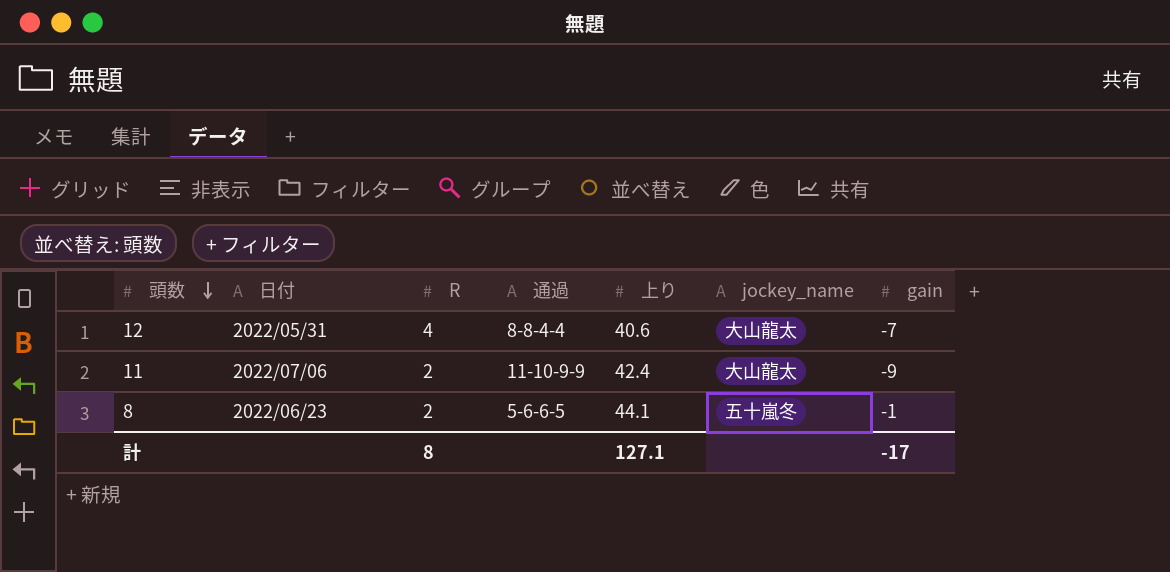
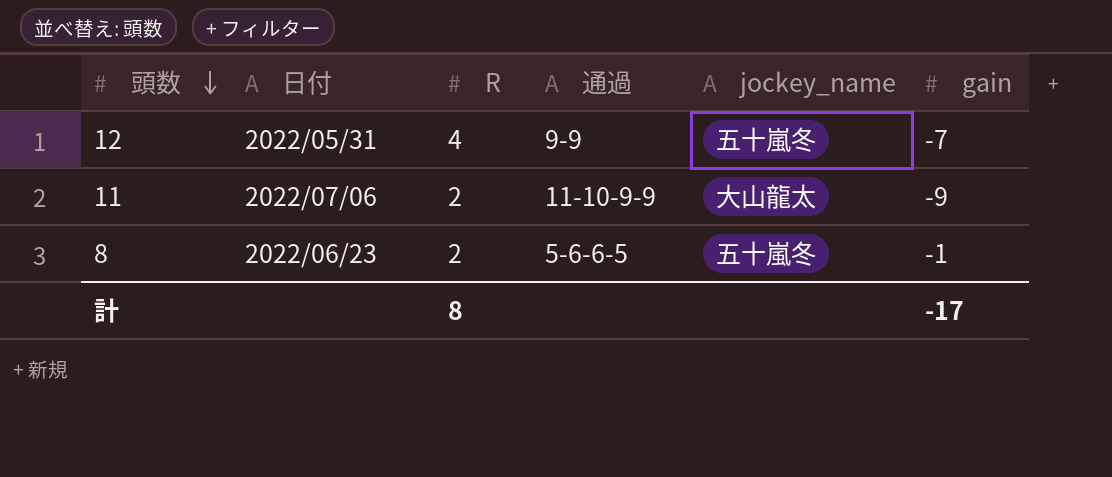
column 上り | position: 5 -> none
12 | 通過: 8-8-4-4 -> 9-9
12 | jockey_name: 大山龍太 -> 五十嵐冬

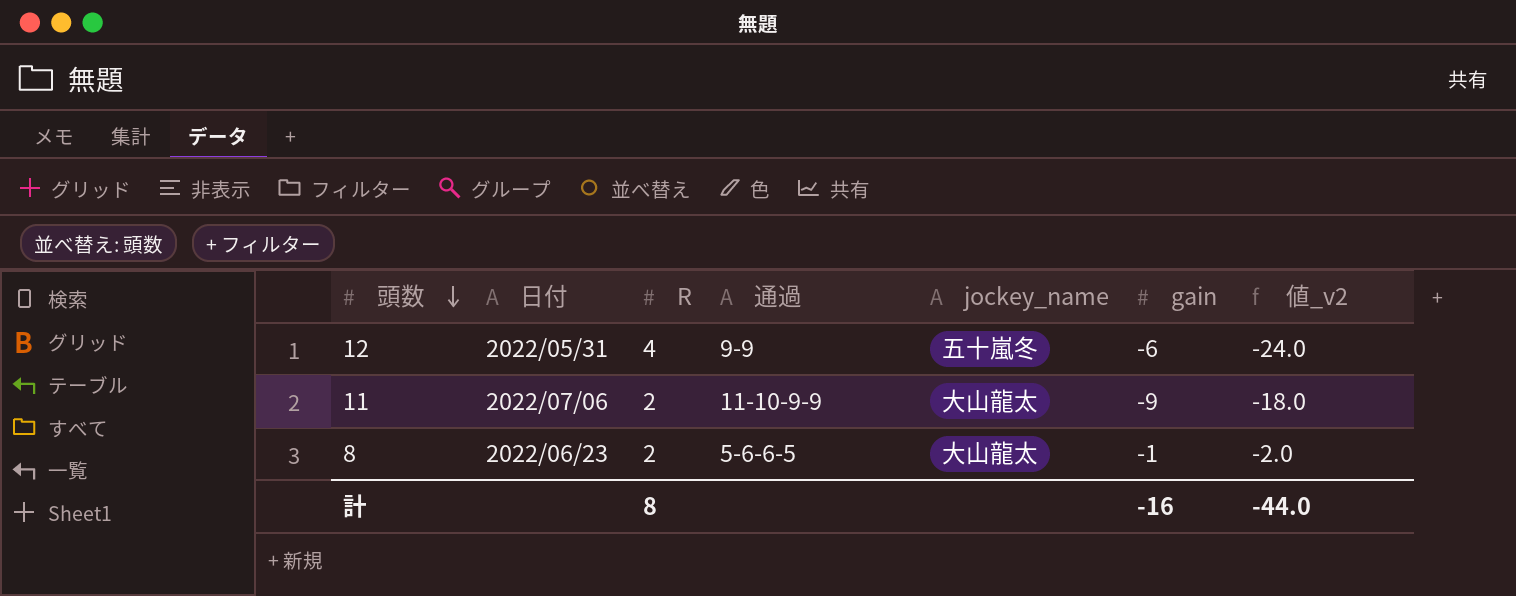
column 値_v2 | formula: none -> [R] * [gain]
12 | gain: -7 -> -6
8 | jockey_name: 五十嵐冬 -> 大山龍太
計 | gain: -17 -> -16

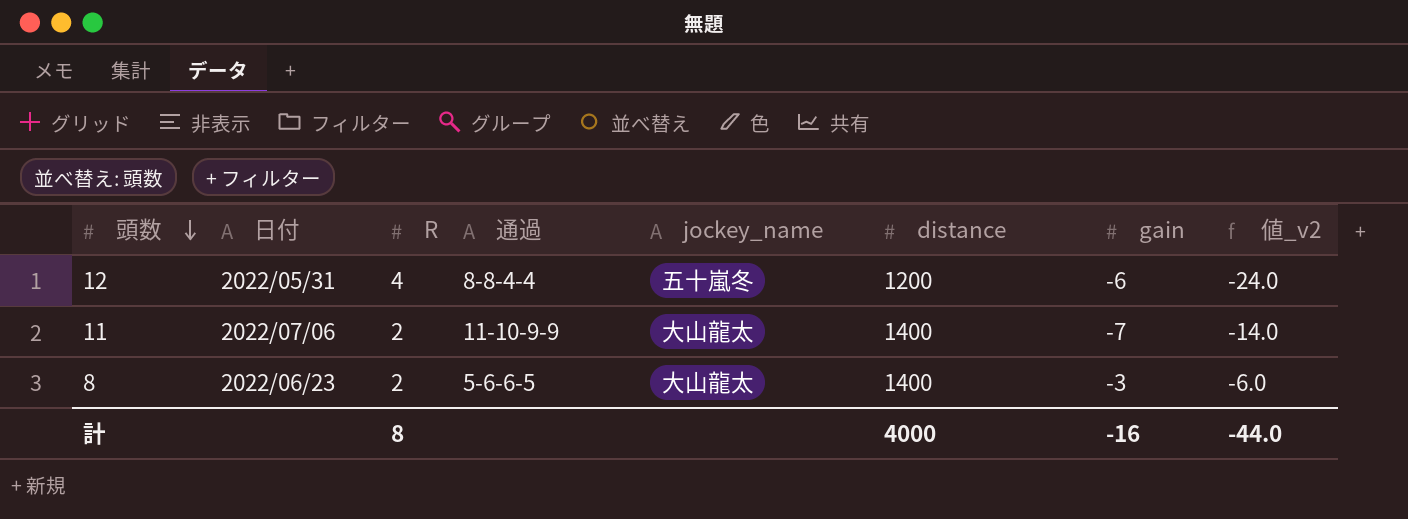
column distance | position: none -> 6
12 | 通過: 9-9 -> 8-8-4-4
11 | gain: -9 -> -7
11 | 値_v2: -18.0 -> -14.0
8 | gain: -1 -> -3
8 | 値_v2: -2.0 -> -6.0

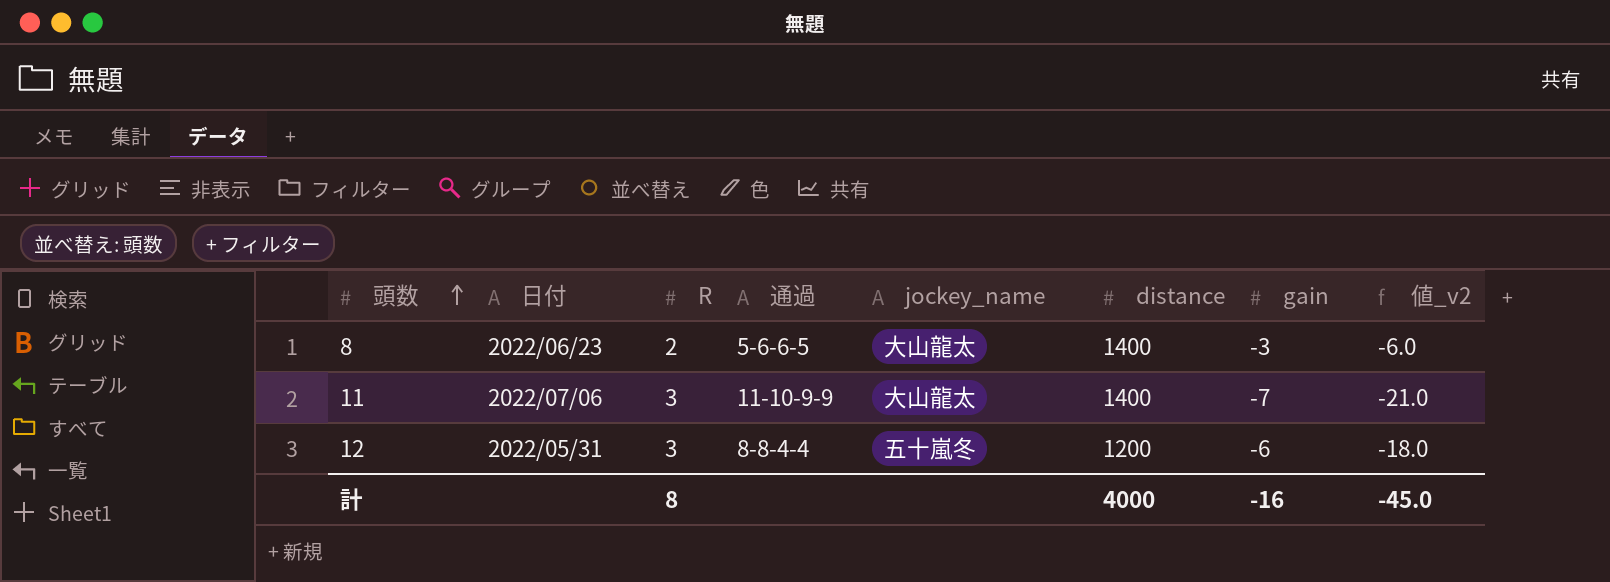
row order: 頭数 descending -> 頭数 ascending
11 | R: 2 -> 3
11 | 値_v2: -14.0 -> -21.0
12 | R: 4 -> 3
12 | 値_v2: -24.0 -> -18.0
計 | 値_v2: -44.0 -> -45.0

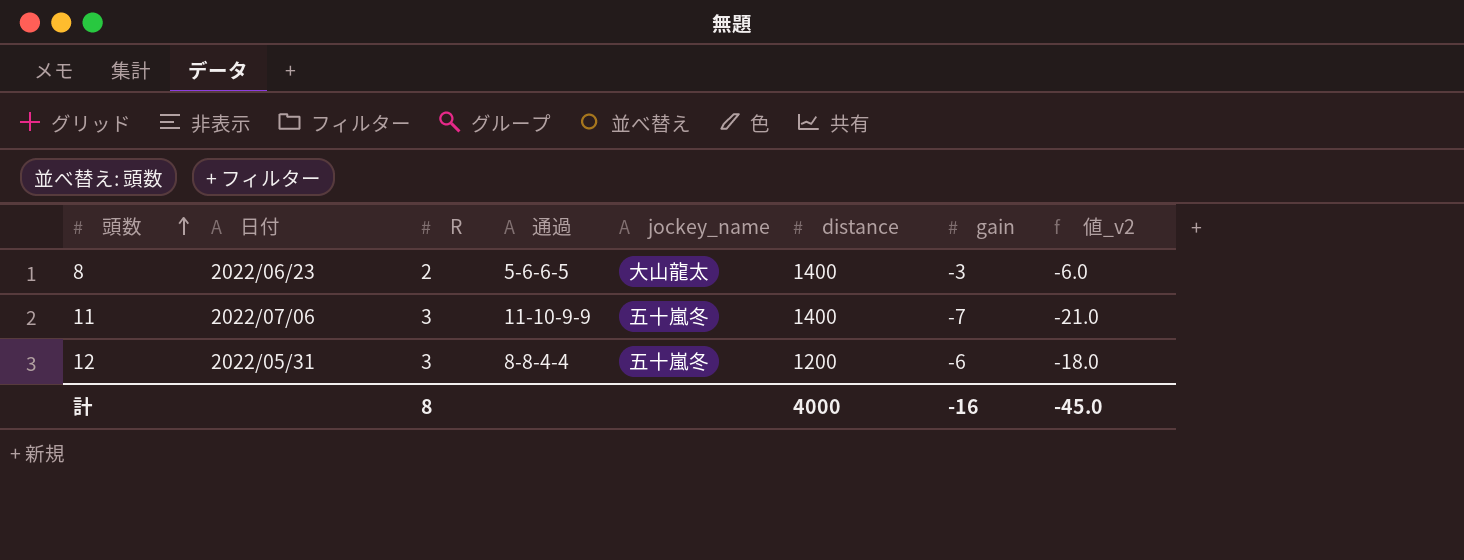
11 | jockey_name: 大山龍太 -> 五十嵐冬

